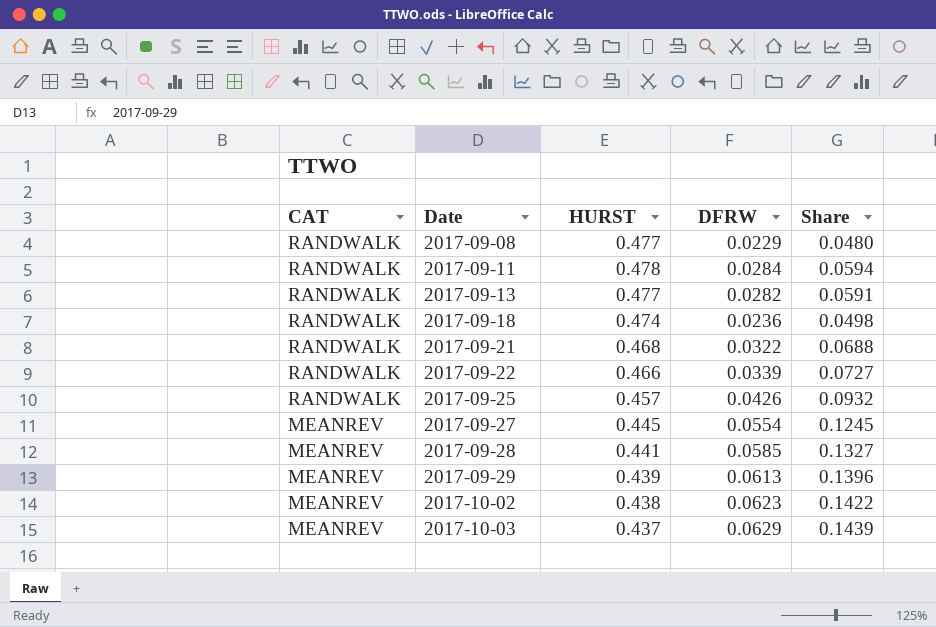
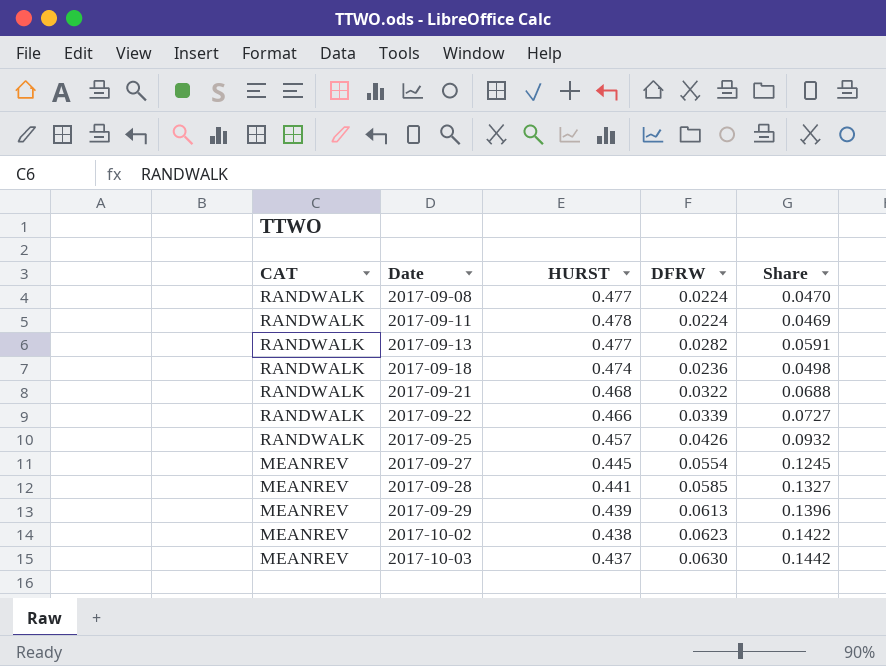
2017-09-08 | DFRW: 0.0229 -> 0.0224
2017-09-08 | Share: 0.0480 -> 0.0470
2017-09-11 | DFRW: 0.0284 -> 0.0224
2017-09-11 | Share: 0.0594 -> 0.0469
2017-10-03 | DFRW: 0.0629 -> 0.0630
2017-10-03 | Share: 0.1439 -> 0.1442

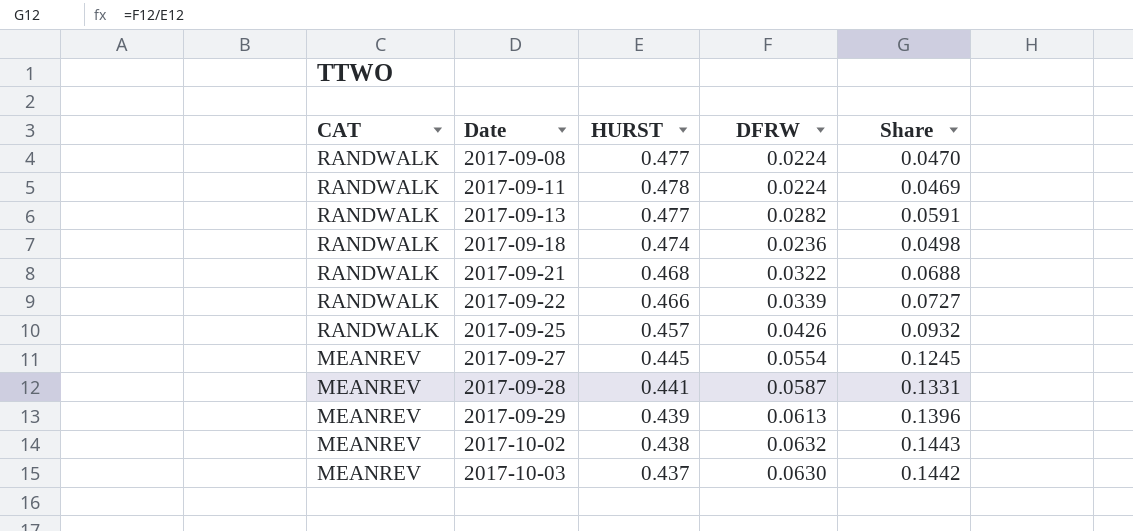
2017-09-28 | DFRW: 0.0585 -> 0.0587
2017-09-28 | Share: 0.1327 -> 0.1331
2017-10-02 | DFRW: 0.0623 -> 0.0632
2017-10-02 | Share: 0.1422 -> 0.1443

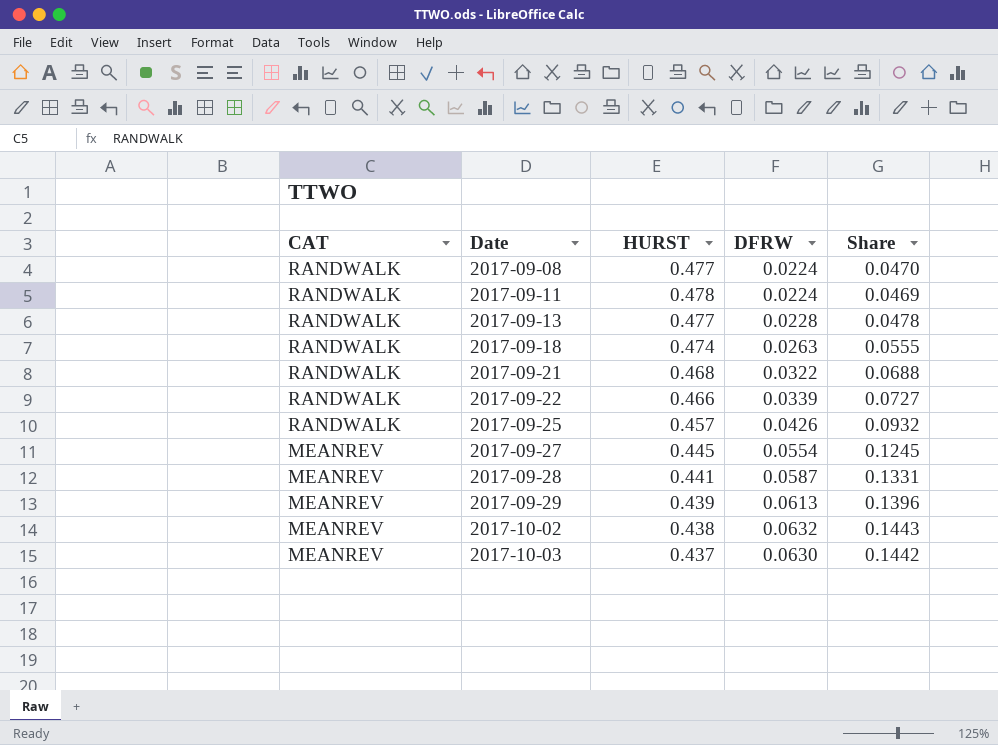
2017-09-13 | DFRW: 0.0282 -> 0.0228
2017-09-13 | Share: 0.0591 -> 0.0478
2017-09-18 | DFRW: 0.0236 -> 0.0263
2017-09-18 | Share: 0.0498 -> 0.0555

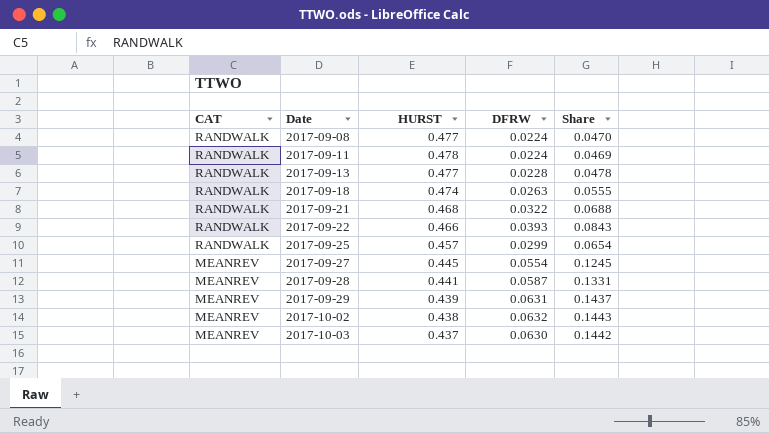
2017-09-22 | DFRW: 0.0339 -> 0.0393
2017-09-22 | Share: 0.0727 -> 0.0843
2017-09-25 | DFRW: 0.0426 -> 0.0299
2017-09-25 | Share: 0.0932 -> 0.0654
2017-09-29 | DFRW: 0.0613 -> 0.0631
2017-09-29 | Share: 0.1396 -> 0.1437

